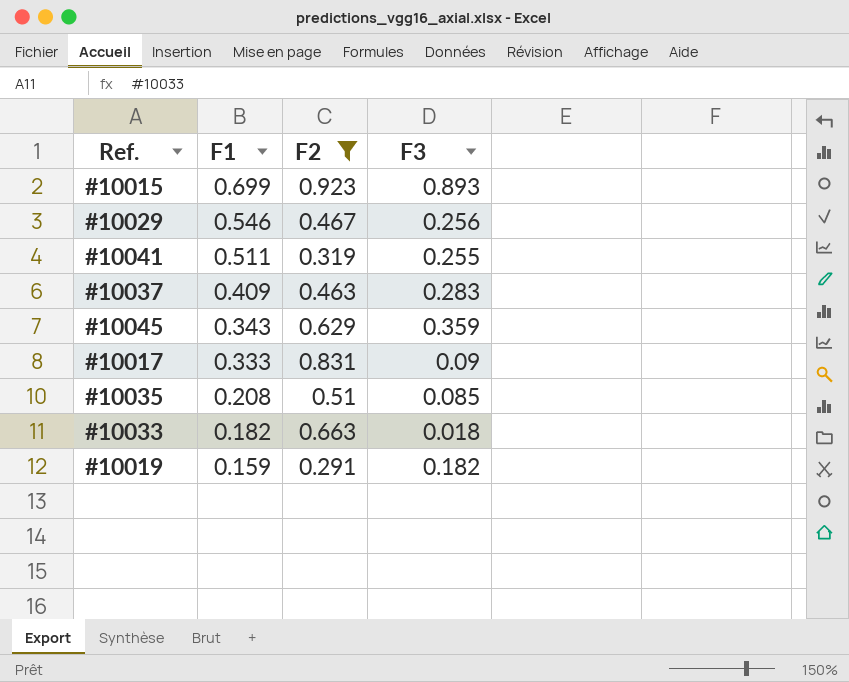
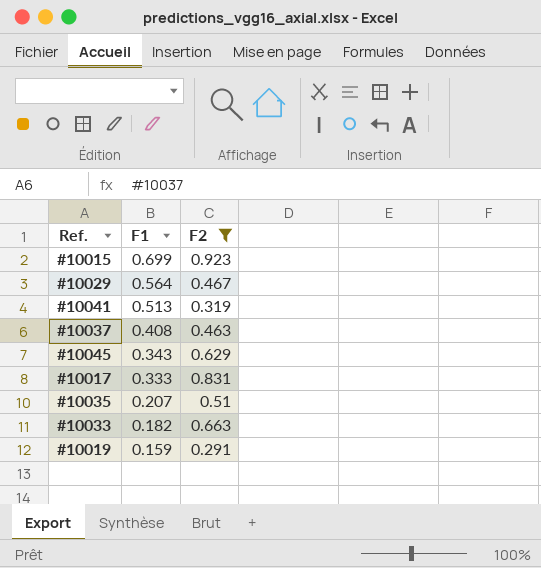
column F3 | position: 4 -> none
#10029 | F1: 0.546 -> 0.564
#10041 | F1: 0.511 -> 0.513
#10037 | F1: 0.409 -> 0.408
#10035 | F1: 0.208 -> 0.207

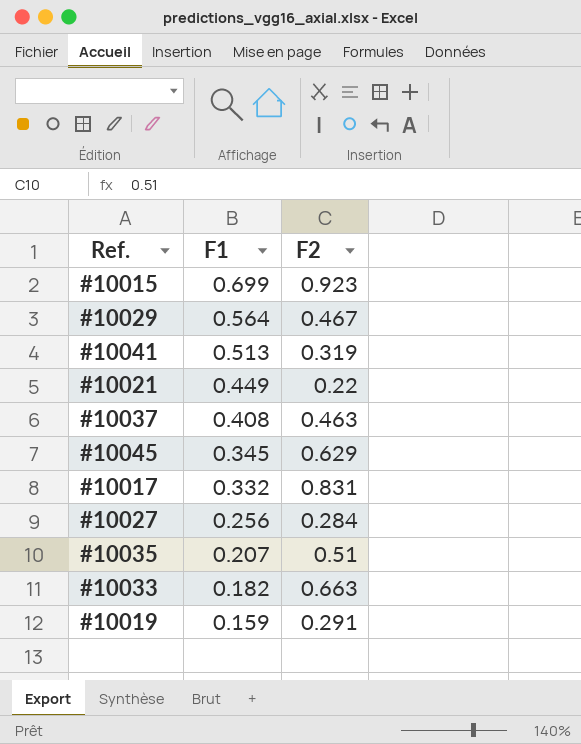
filter: F2 >= 0.291 -> none
#10045 | F1: 0.343 -> 0.345
#10017 | F1: 0.333 -> 0.332

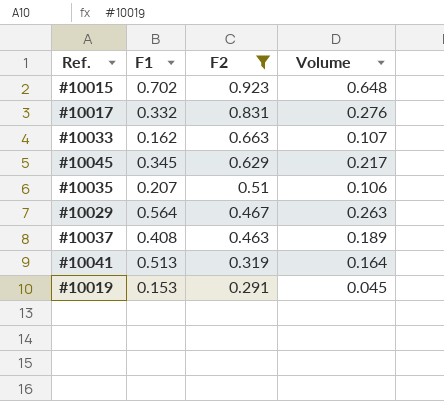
filter: none -> F2 >= 0.291
row order: F1 descending -> F2 descending
column Volume | formula: none -> [F1] * [F2]
#10015 | F1: 0.699 -> 0.702
#10033 | F1: 0.182 -> 0.162
#10019 | F1: 0.159 -> 0.153

